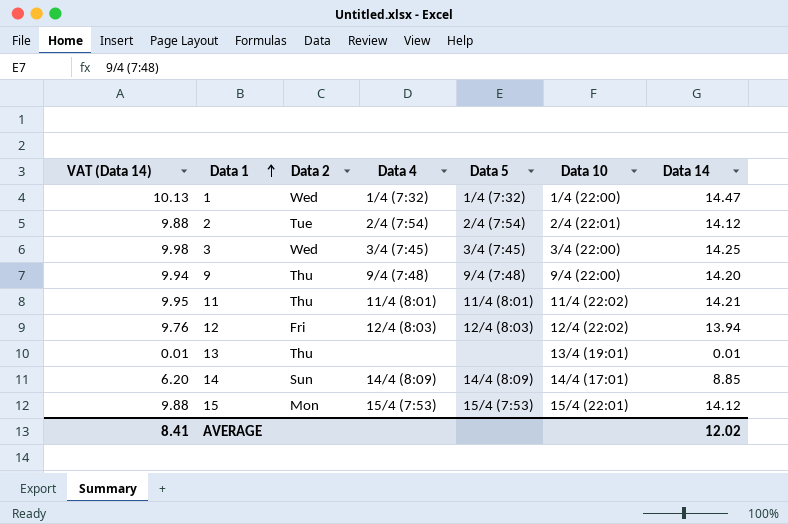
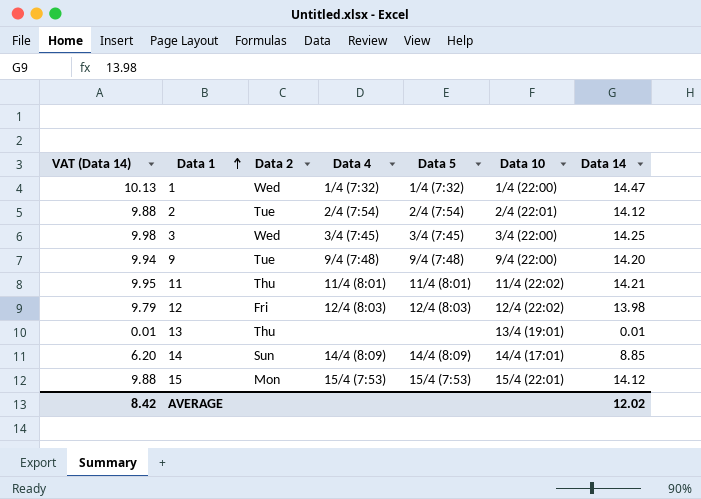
9 | Data 2: Thu -> Tue
12 | VAT (Data 14): 9.76 -> 9.79
12 | Data 14: 13.94 -> 13.98
AVERAGE | VAT (Data 14): 8.41 -> 8.42

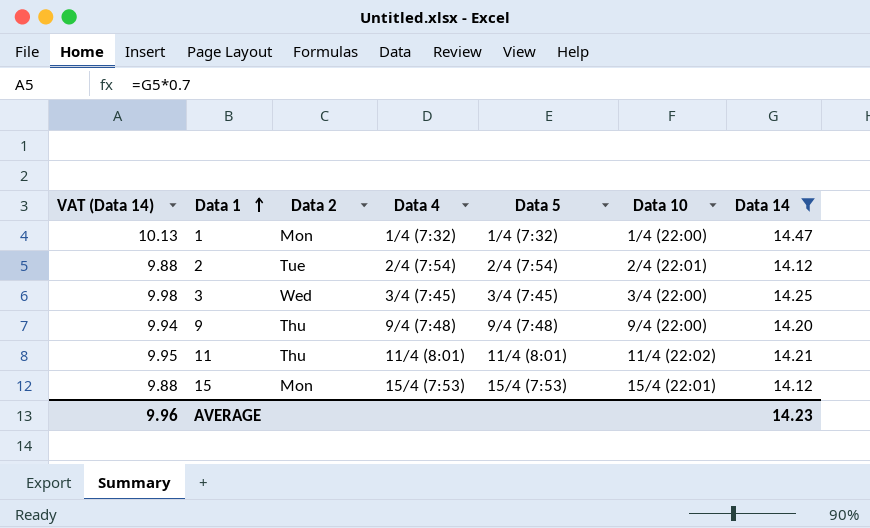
filter: none -> Data 14 >= 14.12
1 | Data 2: Wed -> Mon
9 | Data 2: Tue -> Thu
AVERAGE | VAT (Data 14): 8.42 -> 9.96
AVERAGE | Data 14: 12.02 -> 14.23

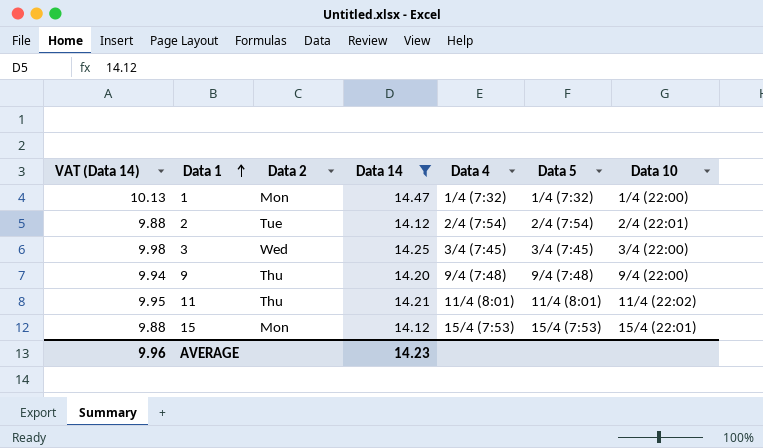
column Data 14 | position: 7 -> 4

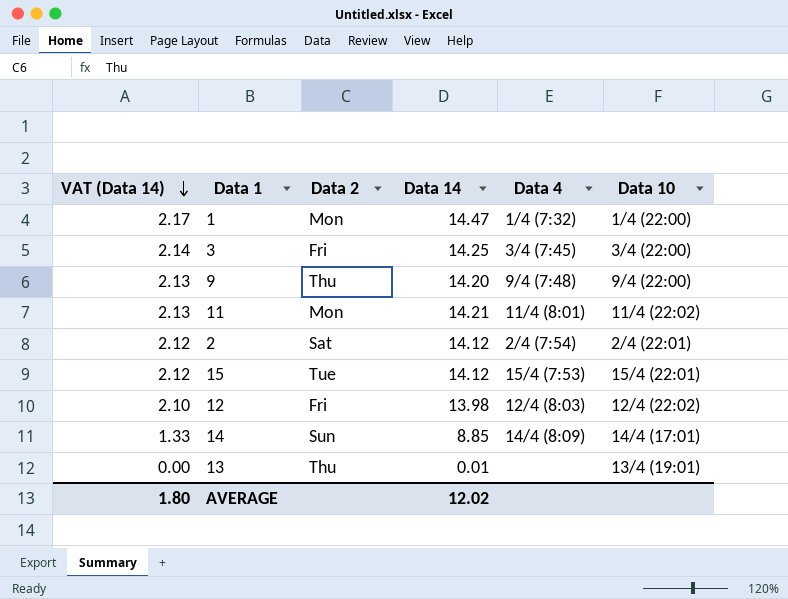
filter: Data 14 >= 14.12 -> none
row order: Data 1 ascending -> VAT (Data 14) descending
column Data 5 | position: 6 -> none
column VAT (Data 14) | formula: [Data 14] * 0.7 -> [Data 14] * 0.15
3 | Data 2: Wed -> Fri
11 | Data 2: Thu -> Mon
2 | Data 2: Tue -> Sat
15 | Data 2: Mon -> Tue
AVERAGE | VAT (Data 14): 9.96 -> 1.80
AVERAGE | Data 14: 14.23 -> 12.02

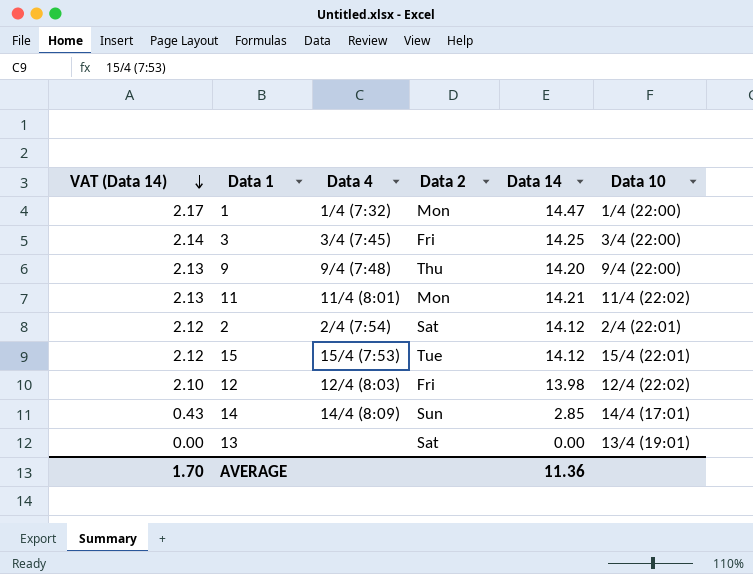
column Data 4 | position: 5 -> 3
14 | VAT (Data 14): 1.33 -> 0.43
14 | Data 14: 8.85 -> 2.85
13 | Data 2: Thu -> Sat
13 | Data 14: 0.01 -> 0.00
AVERAGE | VAT (Data 14): 1.80 -> 1.70
AVERAGE | Data 14: 12.02 -> 11.36

